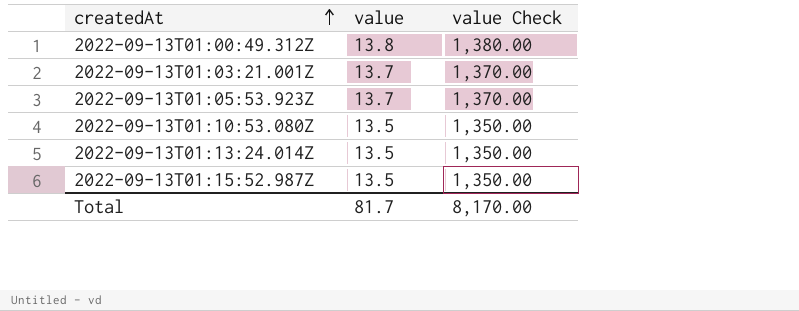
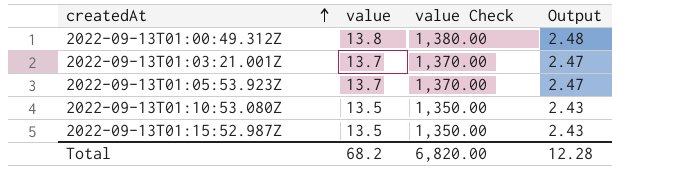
column Output | formula: none -> [value] * 0.18
row 2022-09-13T01:13:24.014Z: 13.5 | 1,350.00 -> none
Total | value: 81.7 -> 68.2
Total | value Check: 8,170.00 -> 6,820.00

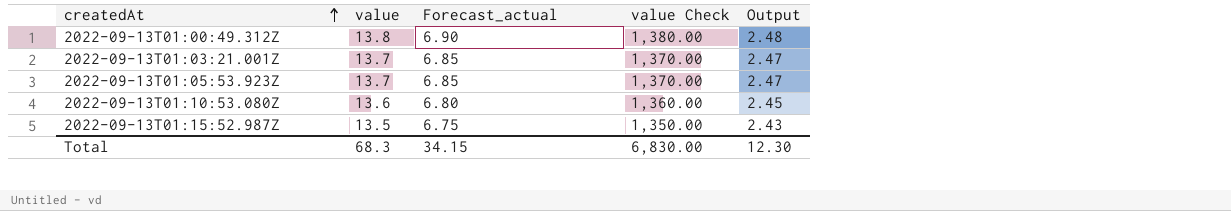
column Forecast_actual | formula: none -> [value] * 0.5
2022-09-13T01:10:53.080Z | value: 13.5 -> 13.6
2022-09-13T01:10:53.080Z | value Check: 1,350.00 -> 1,360.00
2022-09-13T01:10:53.080Z | Output: 2.43 -> 2.45
Total | value: 68.2 -> 68.3
Total | value Check: 6,820.00 -> 6,830.00
Total | Output: 12.28 -> 12.30

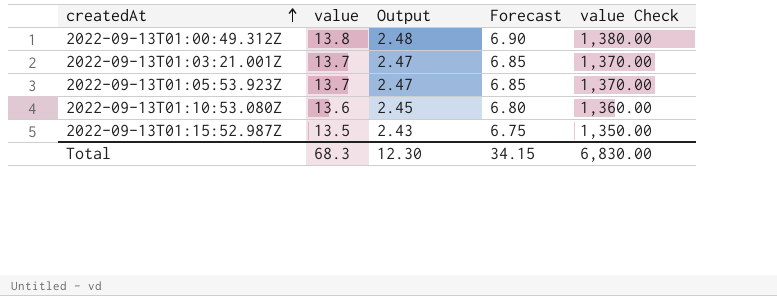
column Output | position: 5 -> 3
column name: Forecast_actual -> Forecast

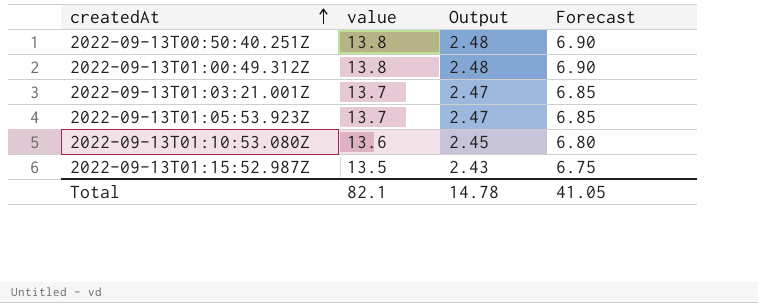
column value Check | formula: [value] * 100 -> none
row 2022-09-13T00:50:40.251Z: none -> 13.8 | 2.48 | 6.90
Total | value: 68.3 -> 82.1
Total | Output: 12.30 -> 14.78
Total | Forecast: 34.15 -> 41.05

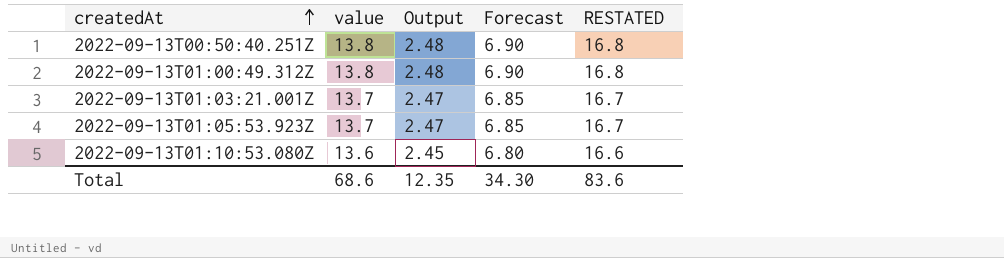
column RESTATED | formula: none -> [value] + 3
row 2022-09-13T01:15:52.987Z: 13.5 | 2.43 | 6.75 -> none
Total | value: 82.1 -> 68.6
Total | Output: 14.78 -> 12.35
Total | Forecast: 41.05 -> 34.30

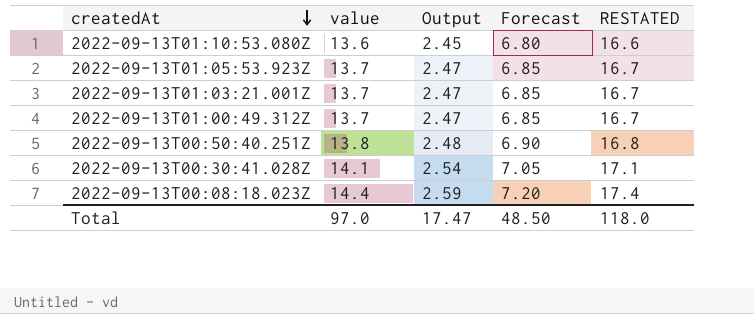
row order: createdAt ascending -> createdAt descending
2022-09-13T01:00:49.312Z | value: 13.8 -> 13.7
2022-09-13T01:00:49.312Z | Output: 2.48 -> 2.47
2022-09-13T01:00:49.312Z | Forecast: 6.90 -> 6.85
2022-09-13T01:00:49.312Z | RESTATED: 16.8 -> 16.7
row 2022-09-13T00:30:41.028Z: none -> 14.1 | 2.54 | 7.05 | 17.1
row 2022-09-13T00:08:18.023Z: none -> 14.4 | 2.59 | 7.20 | 17.4
Total | value: 68.6 -> 97.0
Total | Output: 12.35 -> 17.47
Total | Forecast: 34.30 -> 48.50
Total | RESTATED: 83.6 -> 118.0

